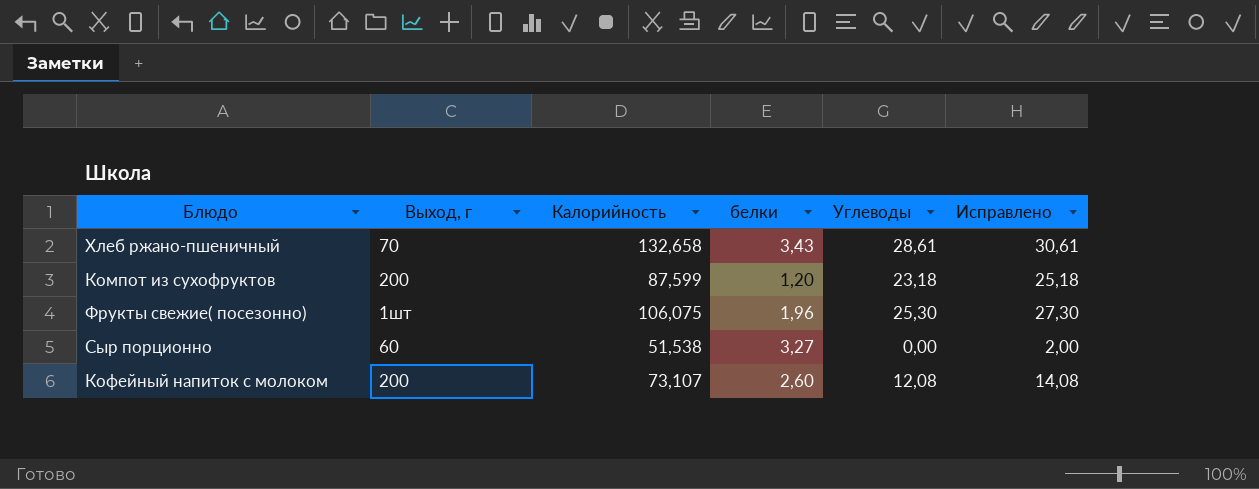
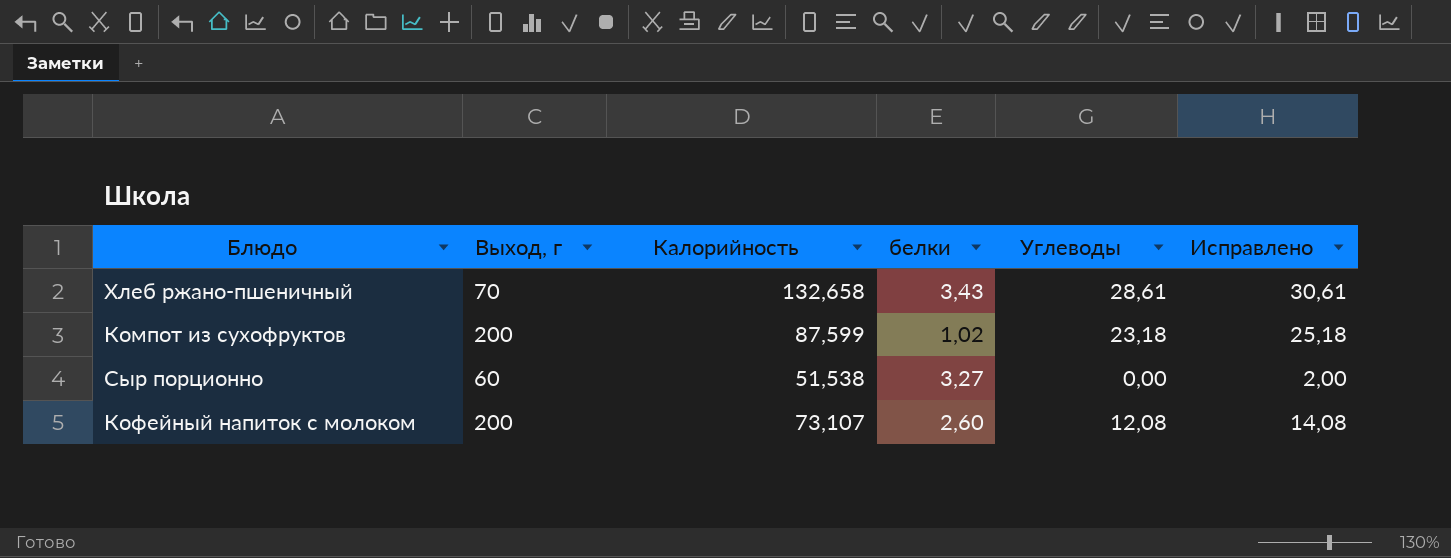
row Фрукты свежие( посезонно): 1шт | 106,075 | 1,96 | 25,30 | 27,30 -> none
Компот из сухофруктов | белки: 1,20 -> 1,02

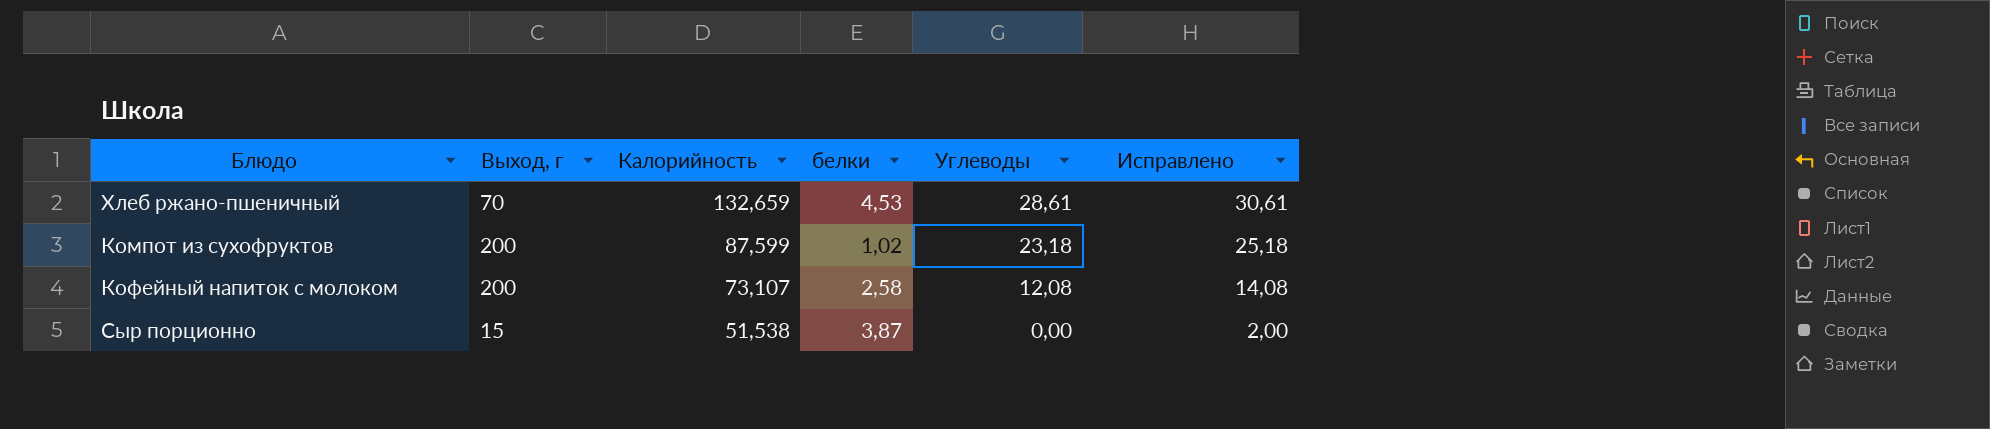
row order: none -> Калорийность descending
Хлеб ржано-пшеничный | Калорийность: 132,658 -> 132,659
Хлеб ржано-пшеничный | белки: 3,43 -> 4,53
Кофейный напиток с молоком | белки: 2,60 -> 2,58
Сыр порционно | Выход, г: 60 -> 15
Сыр порционно | белки: 3,27 -> 3,87

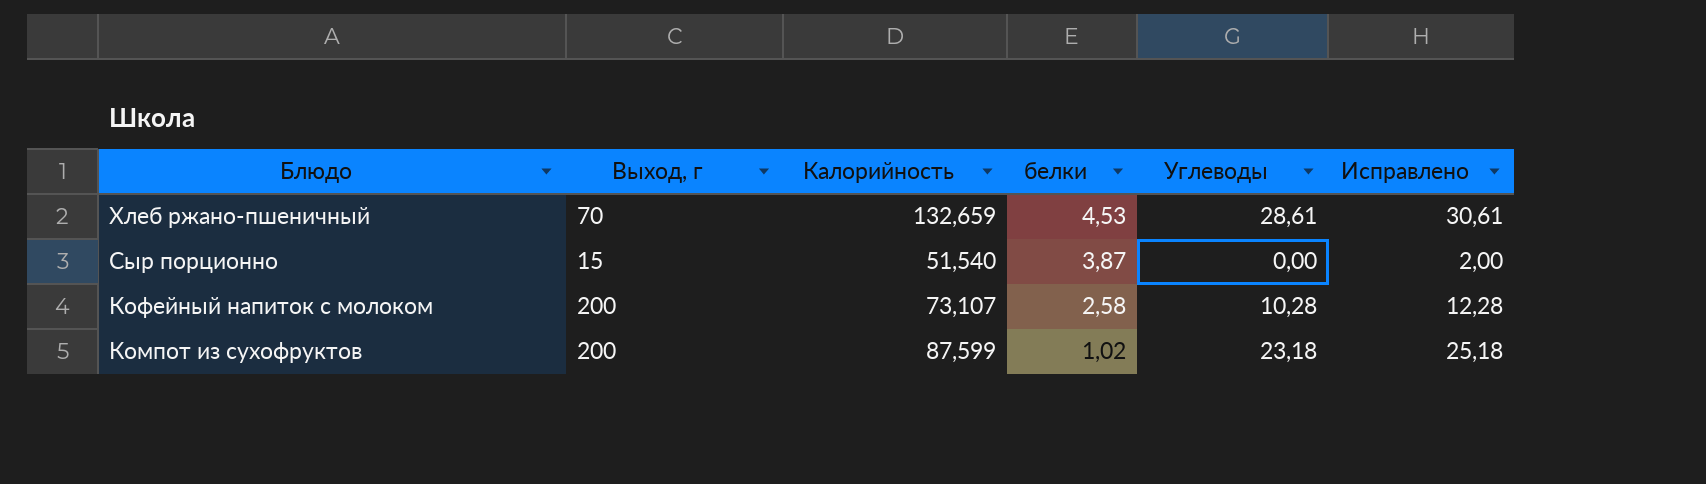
row order: Калорийность descending -> Блюдо descending
Сыр порционно | Калорийность: 51,538 -> 51,540
Кофейный напиток с молоком | Углеводы: 12,08 -> 10,28
Кофейный напиток с молоком | Исправлено: 14,08 -> 12,28

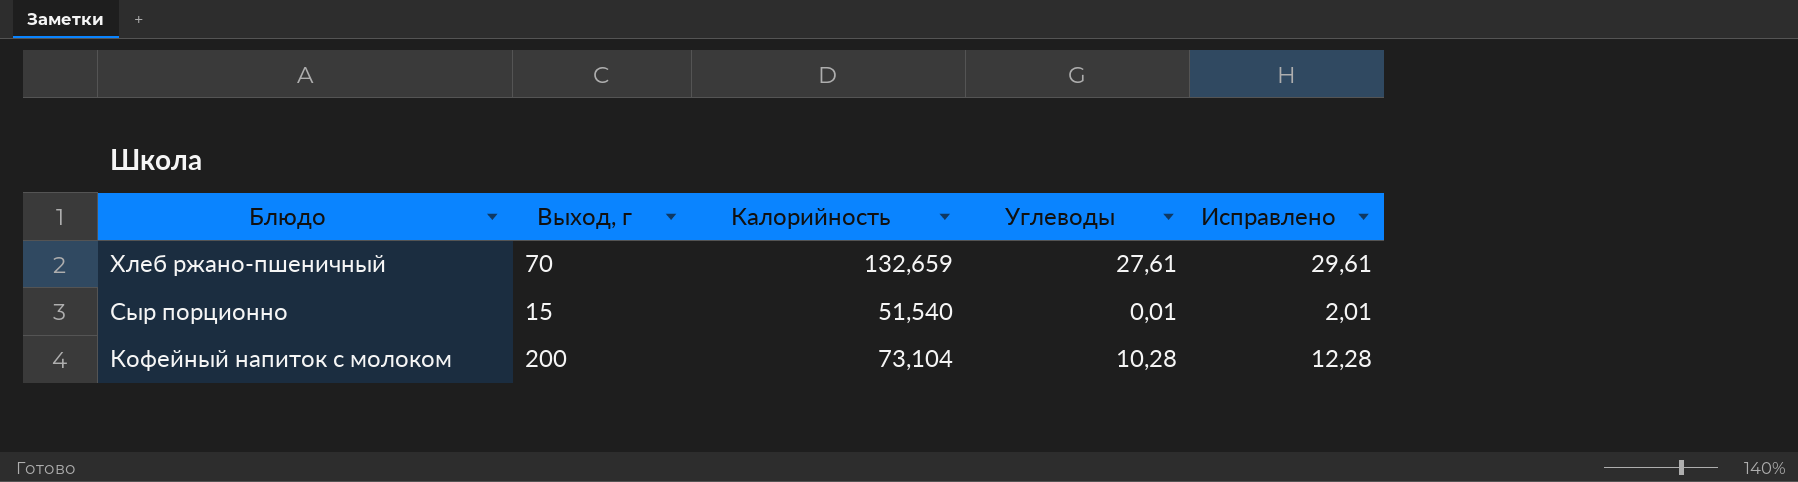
column белки | position: 4 -> none
row Компот из сухофруктов: 200 | 87,599 | 1,02 | 23,18 | 25,18 -> none
Хлеб ржано-пшеничный | Углеводы: 28,61 -> 27,61
Хлеб ржано-пшеничный | Исправлено: 30,61 -> 29,61
Сыр порционно | Углеводы: 0,00 -> 0,01
Сыр порционно | Исправлено: 2,00 -> 2,01
Кофейный напиток с молоком | Калорийность: 73,107 -> 73,104

